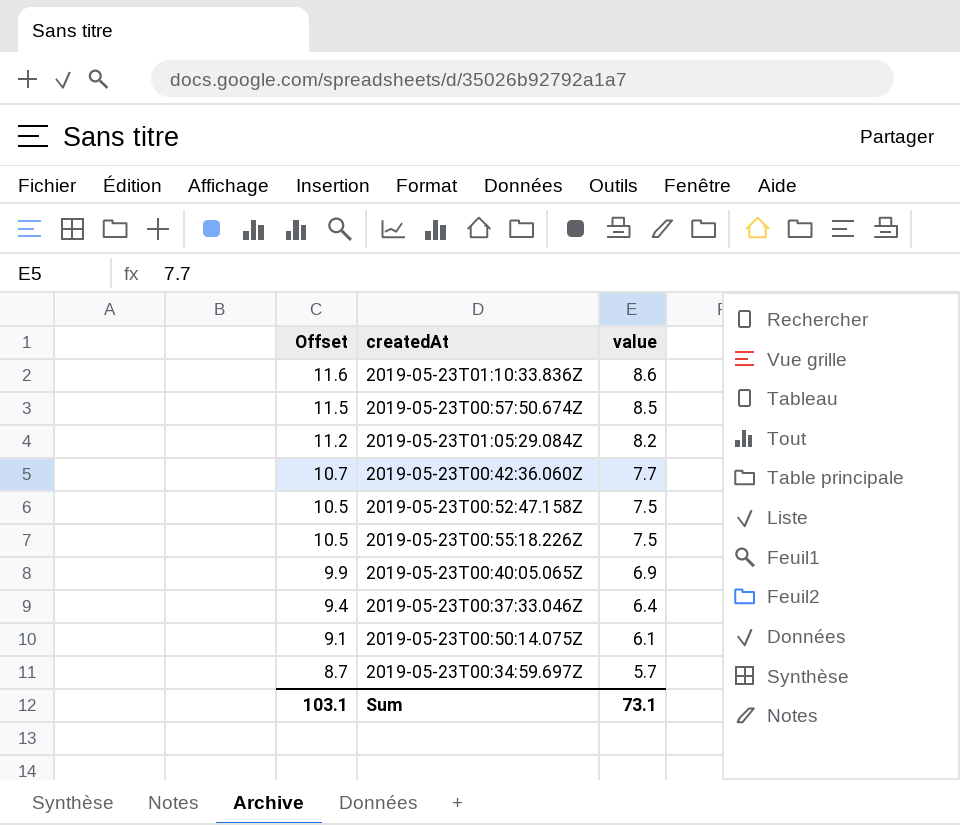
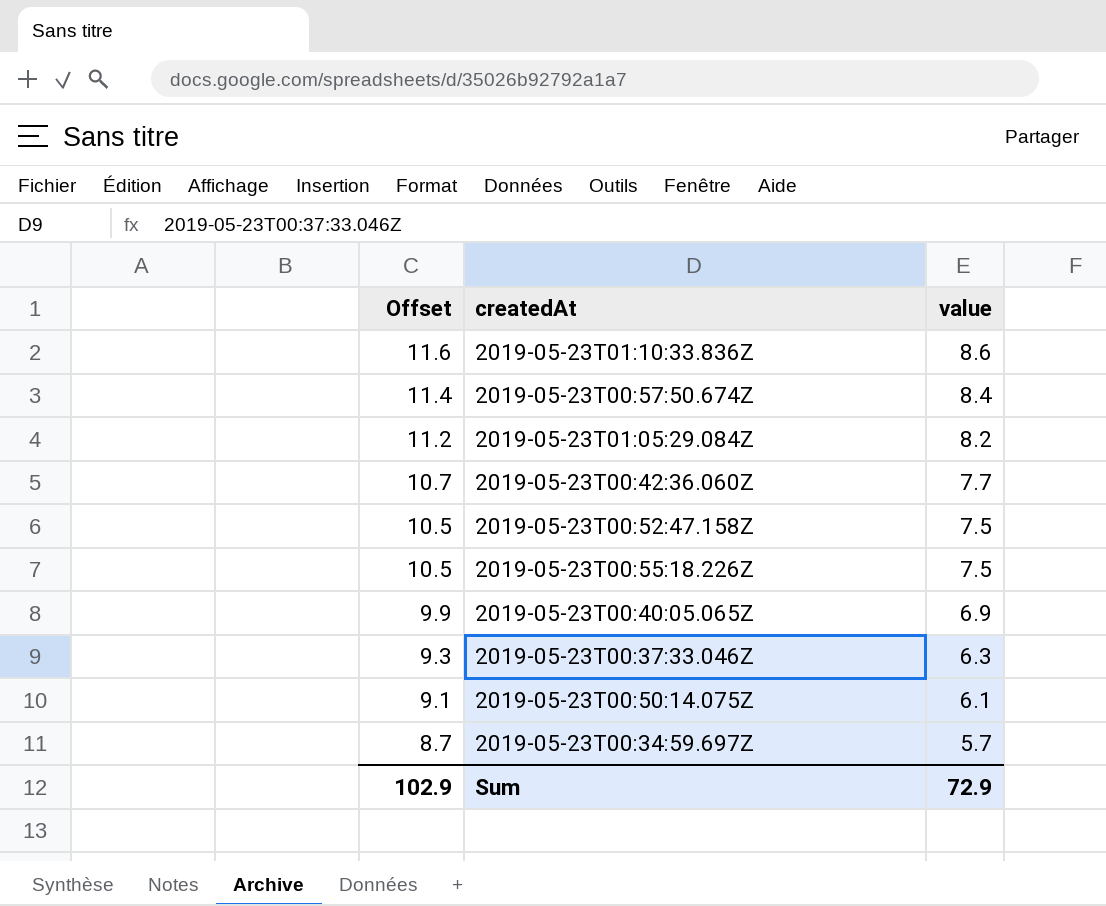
2019-05-23T00:57:50.674Z | Offset: 11.5 -> 11.4
2019-05-23T00:57:50.674Z | value: 8.5 -> 8.4
2019-05-23T00:37:33.046Z | Offset: 9.4 -> 9.3
2019-05-23T00:37:33.046Z | value: 6.4 -> 6.3
Sum | Offset: 103.1 -> 102.9
Sum | value: 73.1 -> 72.9

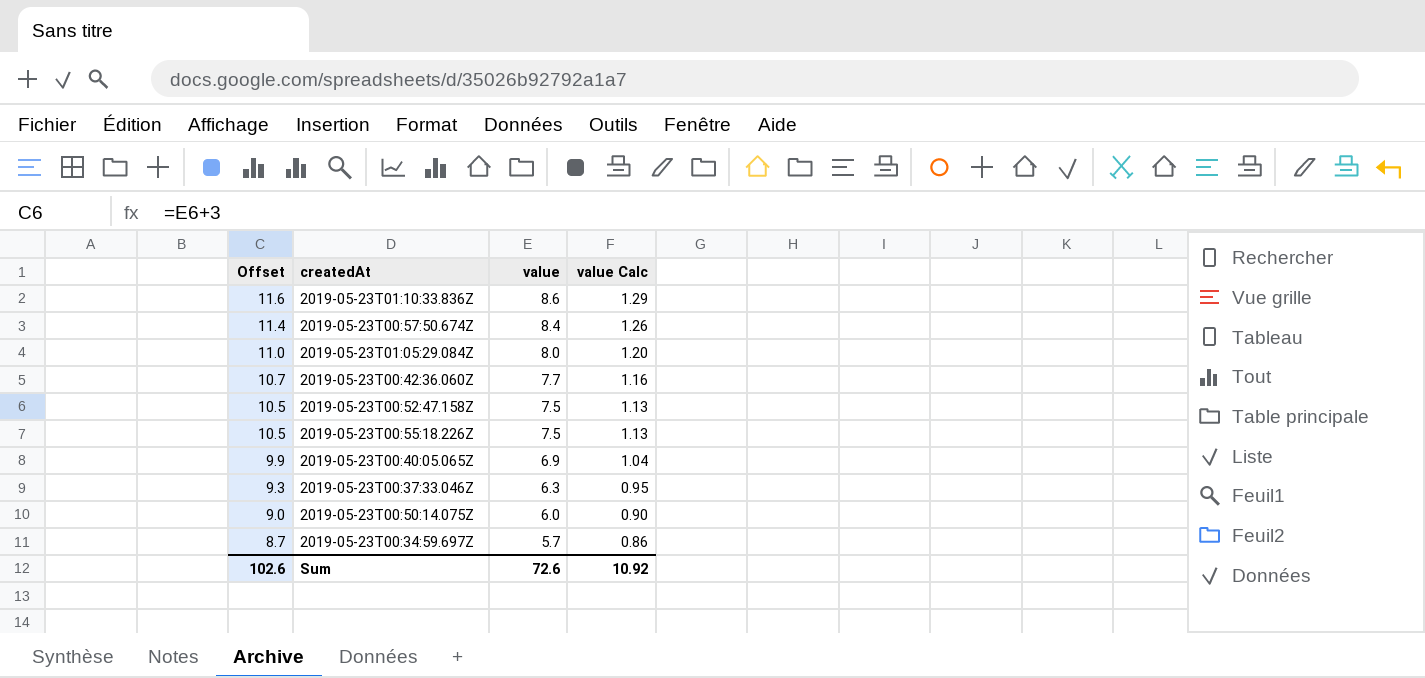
column value Calc | formula: none -> [value] * 0.15
2019-05-23T01:05:29.084Z | Offset: 11.2 -> 11.0
2019-05-23T01:05:29.084Z | value: 8.2 -> 8.0
2019-05-23T00:50:14.075Z | Offset: 9.1 -> 9.0
2019-05-23T00:50:14.075Z | value: 6.1 -> 6.0
Sum | Offset: 102.9 -> 102.6
Sum | value: 72.9 -> 72.6

